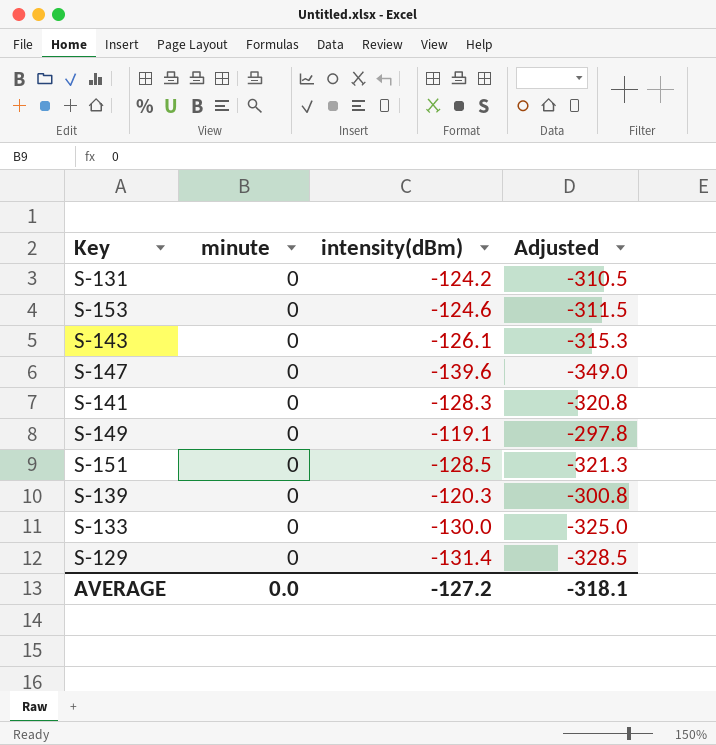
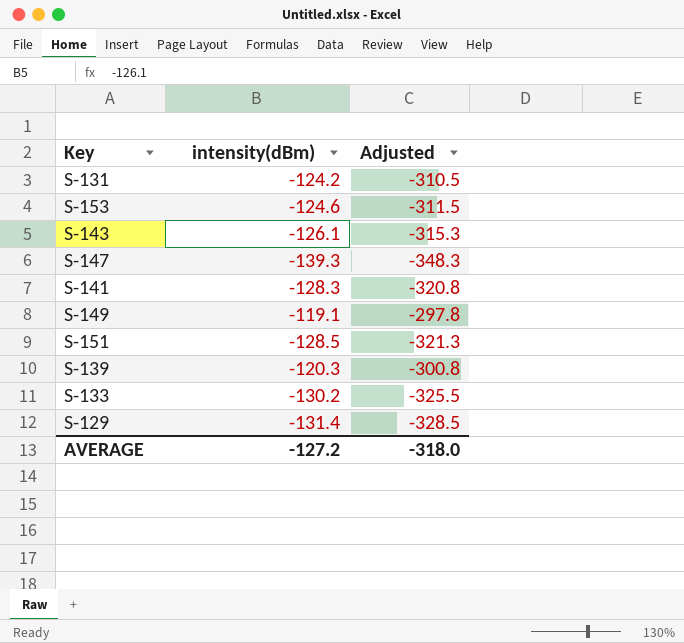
column minute | position: 2 -> none
S-147 | intensity(dBm): -139.6 -> -139.3
S-147 | Adjusted: -349.0 -> -348.3
S-133 | intensity(dBm): -130.0 -> -130.2
S-133 | Adjusted: -325.0 -> -325.5
AVERAGE | Adjusted: -318.1 -> -318.0

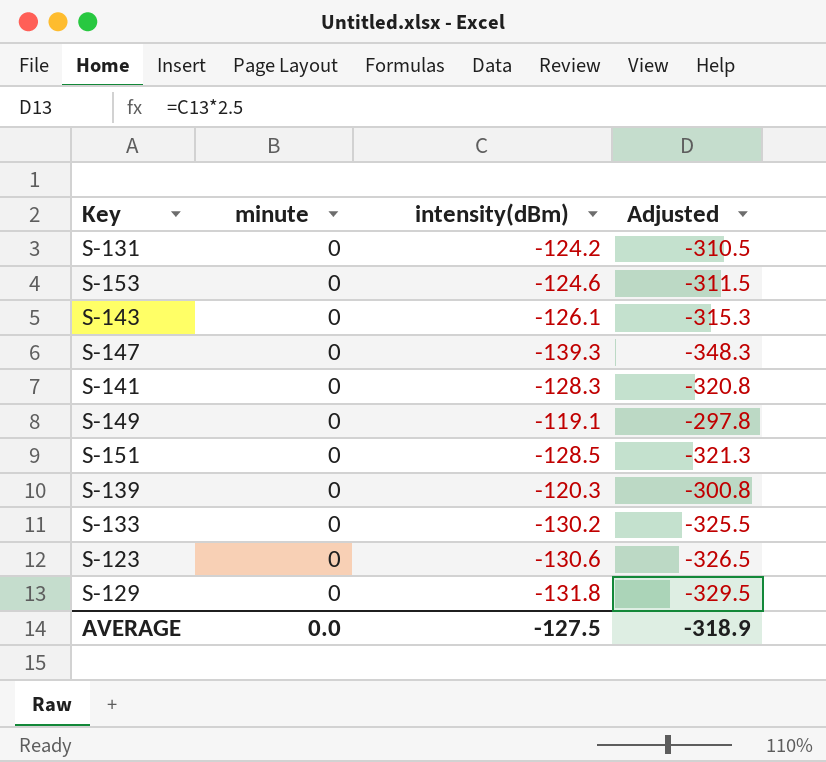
column minute | position: none -> 2
row S-123: none -> 0 | -130.6 | -326.5
S-129 | intensity(dBm): -131.4 -> -131.8
S-129 | Adjusted: -328.5 -> -329.5
AVERAGE | intensity(dBm): -127.2 -> -127.5
AVERAGE | Adjusted: -318.0 -> -318.9

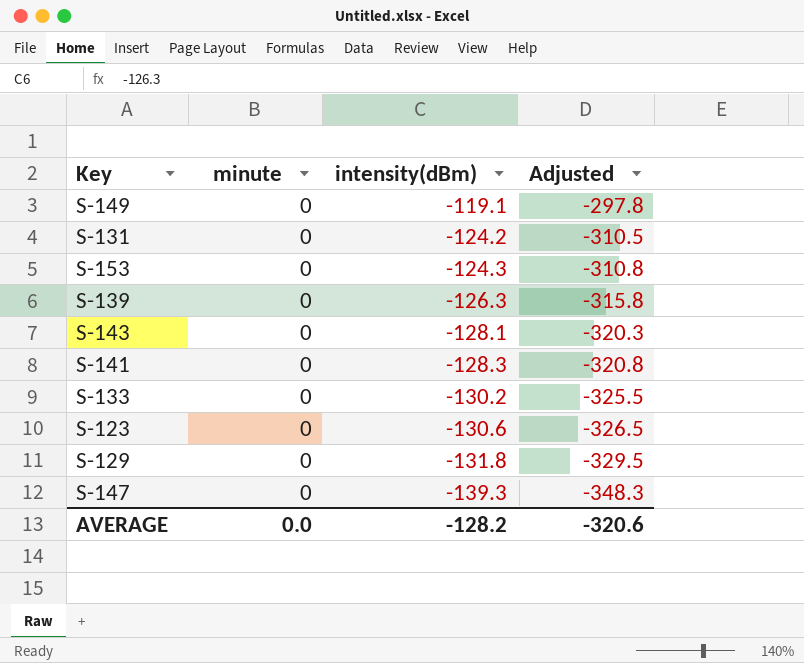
row order: none -> intensity(dBm) descending
row S-151: 0 | -128.5 | -321.3 -> none
S-153 | intensity(dBm): -124.6 -> -124.3
S-153 | Adjusted: -311.5 -> -310.8
S-139 | intensity(dBm): -120.3 -> -126.3
S-139 | Adjusted: -300.8 -> -315.8
S-143 | intensity(dBm): -126.1 -> -128.1
S-143 | Adjusted: -315.3 -> -320.3
AVERAGE | intensity(dBm): -127.5 -> -128.2
AVERAGE | Adjusted: -318.9 -> -320.6

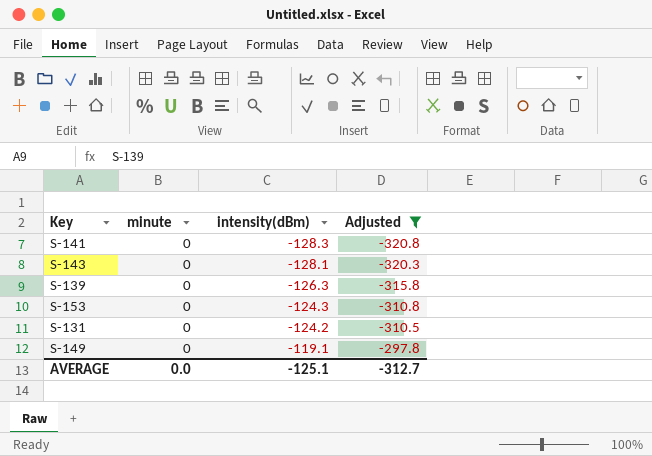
filter: none -> Adjusted >= -320.8
row order: intensity(dBm) descending -> intensity(dBm) ascending
AVERAGE | intensity(dBm): -128.2 -> -125.1
AVERAGE | Adjusted: -320.6 -> -312.7

